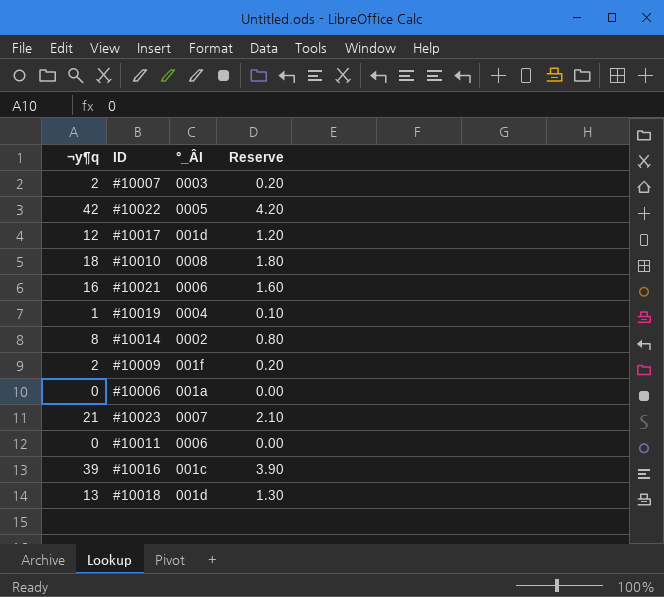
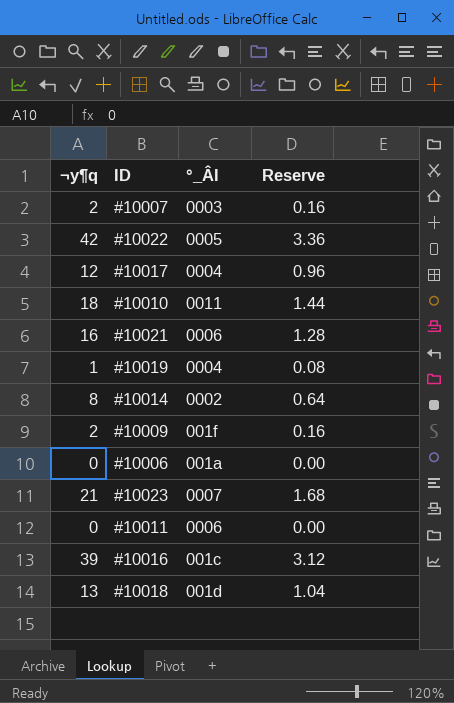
column Reserve | formula: [¬y¶q] * 0.1 -> [¬y¶q] * 0.08
#10017 | °_ÂI: 001d -> 0004
#10010 | °_ÂI: 0008 -> 0011

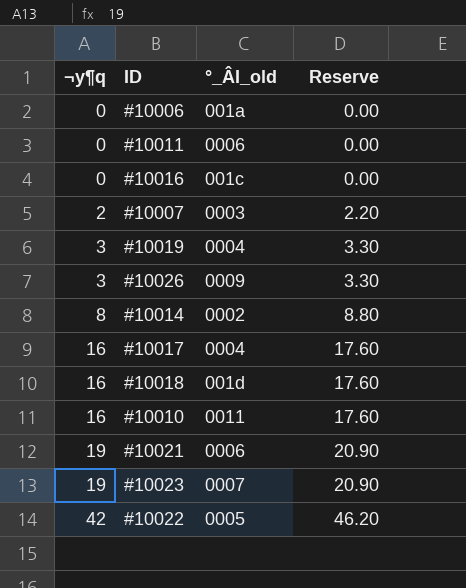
row order: none -> ¬y¶q ascending
column name: °_ÂI -> °_ÂI_old
column Reserve | formula: [¬y¶q] * 0.08 -> [¬y¶q] * 1.1
row #10009: 2 | 001f | 0.16 -> none
#10016 | ¬y¶q: 39 -> 0
#10019 | ¬y¶q: 1 -> 3
row #10026: none -> 3 | 0009 | 3.30
#10017 | ¬y¶q: 12 -> 16
#10018 | ¬y¶q: 13 -> 16
#10010 | ¬y¶q: 18 -> 16
#10021 | ¬y¶q: 16 -> 19
#10023 | ¬y¶q: 21 -> 19

